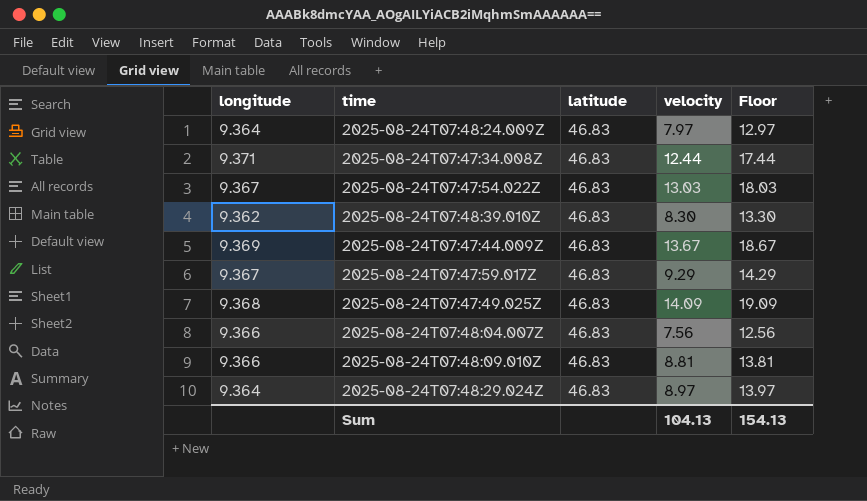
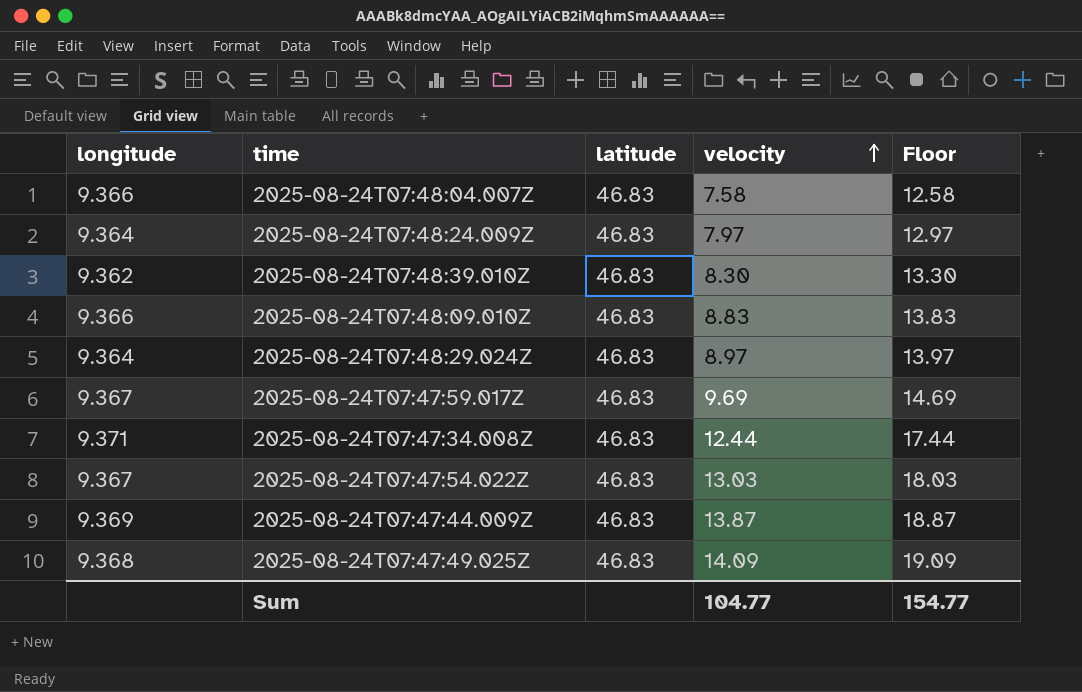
row order: none -> velocity ascending
2025-08-24T07:48:04.007Z | velocity: 7.56 -> 7.58
2025-08-24T07:48:04.007Z | Floor: 12.56 -> 12.58
2025-08-24T07:48:09.010Z | velocity: 8.81 -> 8.83
2025-08-24T07:48:09.010Z | Floor: 13.81 -> 13.83
2025-08-24T07:47:59.017Z | velocity: 9.29 -> 9.69
2025-08-24T07:47:59.017Z | Floor: 14.29 -> 14.69
2025-08-24T07:47:44.009Z | velocity: 13.67 -> 13.87
2025-08-24T07:47:44.009Z | Floor: 18.67 -> 18.87
Sum | velocity: 104.13 -> 104.77
Sum | Floor: 154.13 -> 154.77

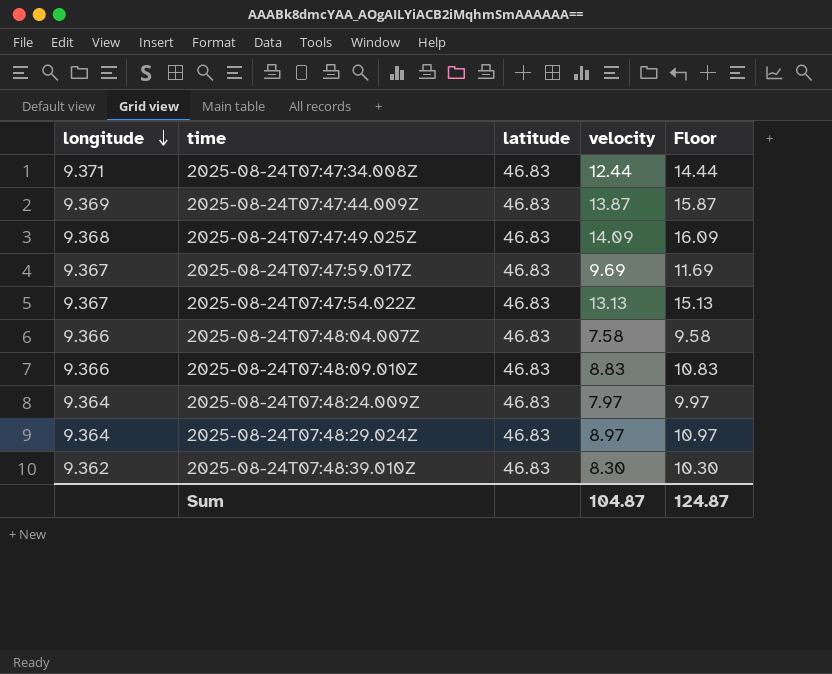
row order: velocity ascending -> longitude descending
column Floor | formula: [velocity] + 5 -> [velocity] + 2
2025-08-24T07:47:54.022Z | velocity: 13.03 -> 13.13
Sum | velocity: 104.77 -> 104.87
Sum | Floor: 154.77 -> 124.87

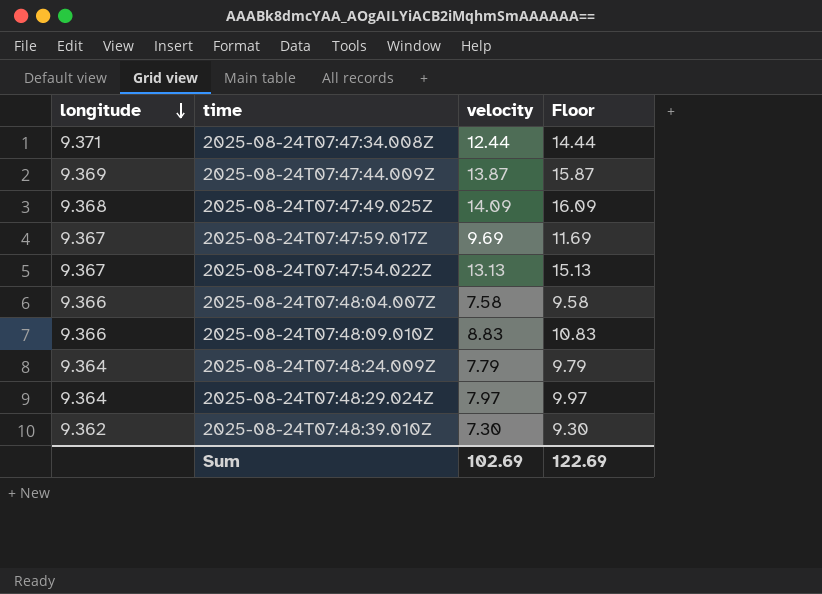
column latitude | position: 3 -> none
2025-08-24T07:48:24.009Z | velocity: 7.97 -> 7.79
2025-08-24T07:48:24.009Z | Floor: 9.97 -> 9.79
2025-08-24T07:48:29.024Z | velocity: 8.97 -> 7.97
2025-08-24T07:48:29.024Z | Floor: 10.97 -> 9.97
2025-08-24T07:48:39.010Z | velocity: 8.30 -> 7.30
2025-08-24T07:48:39.010Z | Floor: 10.30 -> 9.30
Sum | velocity: 104.87 -> 102.69
Sum | Floor: 124.87 -> 122.69

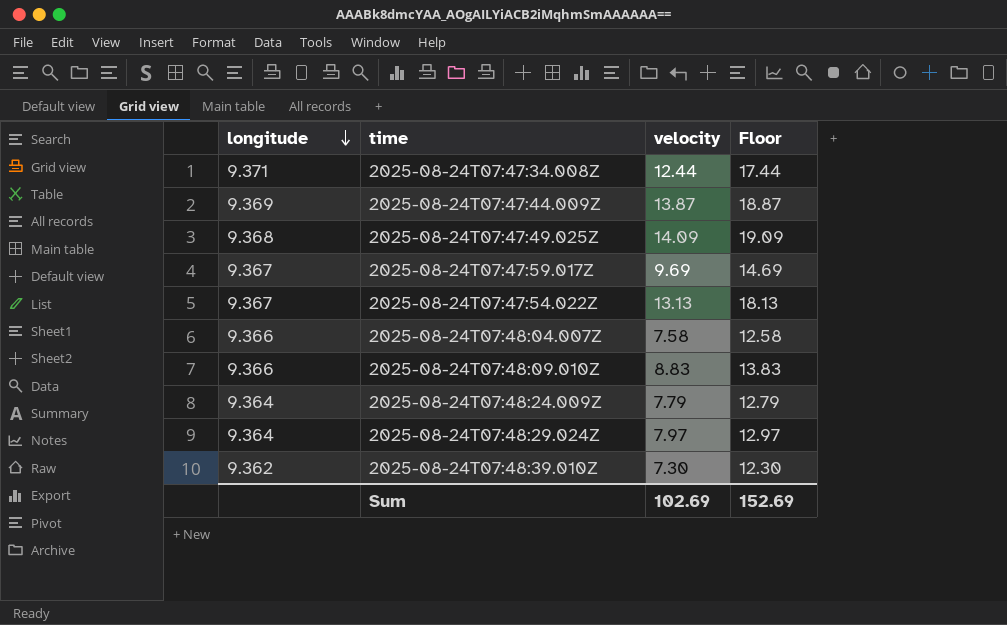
column Floor | formula: [velocity] + 2 -> [velocity] + 5
Sum | Floor: 122.69 -> 152.69

